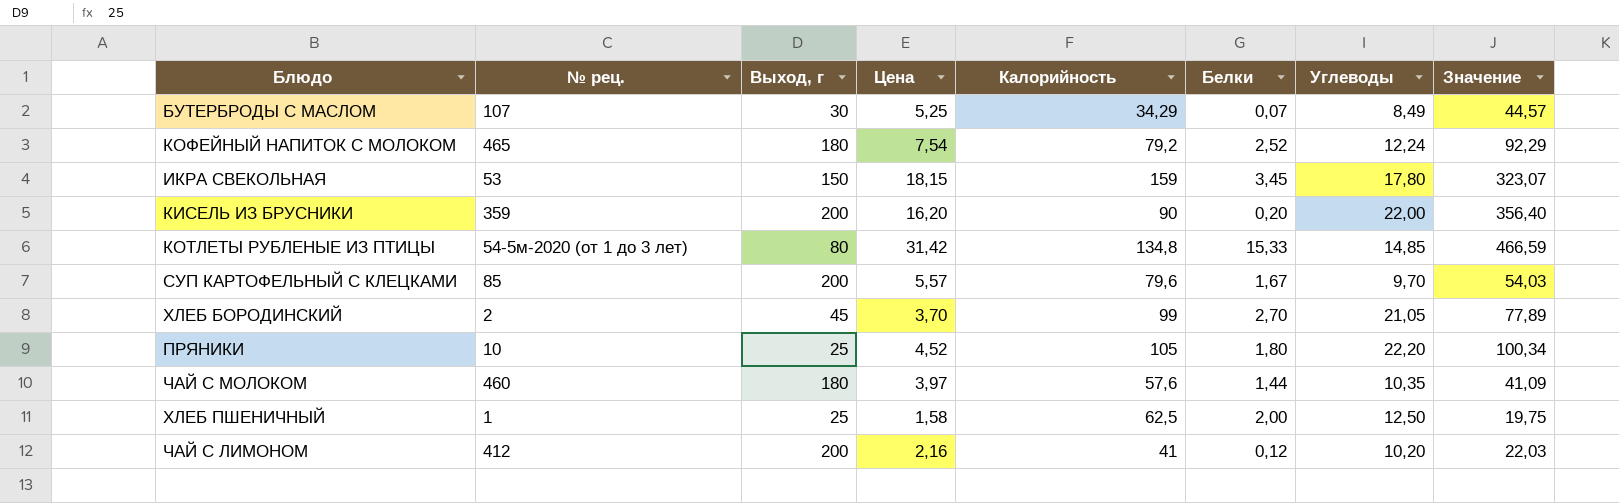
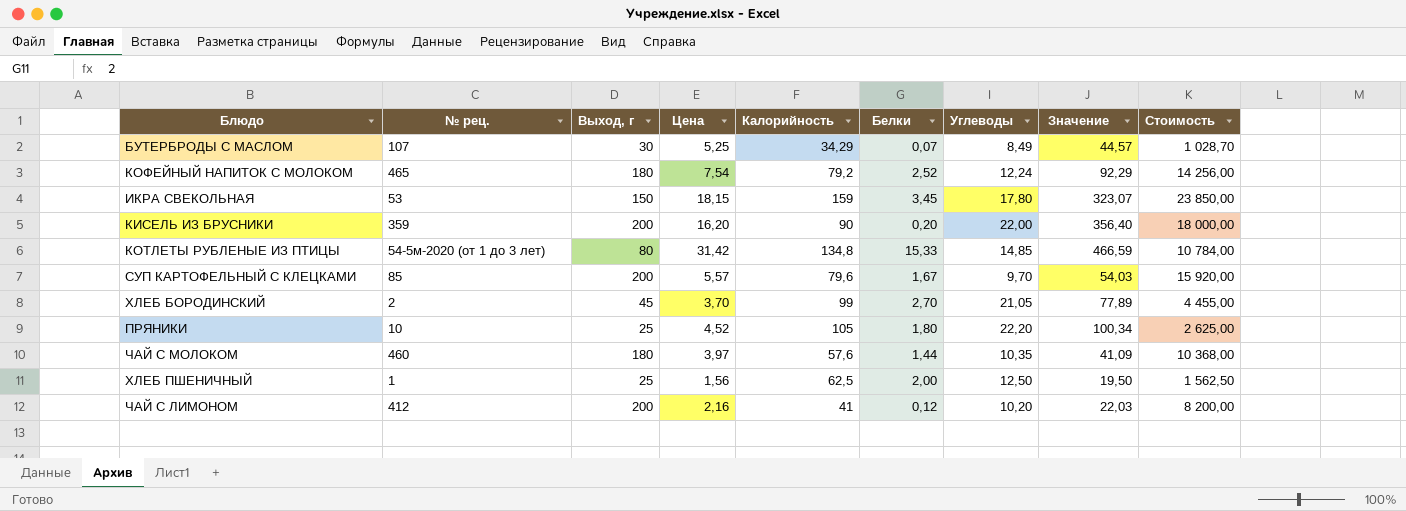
column Стоимость | formula: none -> [Выход, г] * [Калорийность]
ХЛЕБ ПШЕНИЧНЫЙ | Цена: 1,58 -> 1,56
ХЛЕБ ПШЕНИЧНЫЙ | Значение: 19,75 -> 19,50

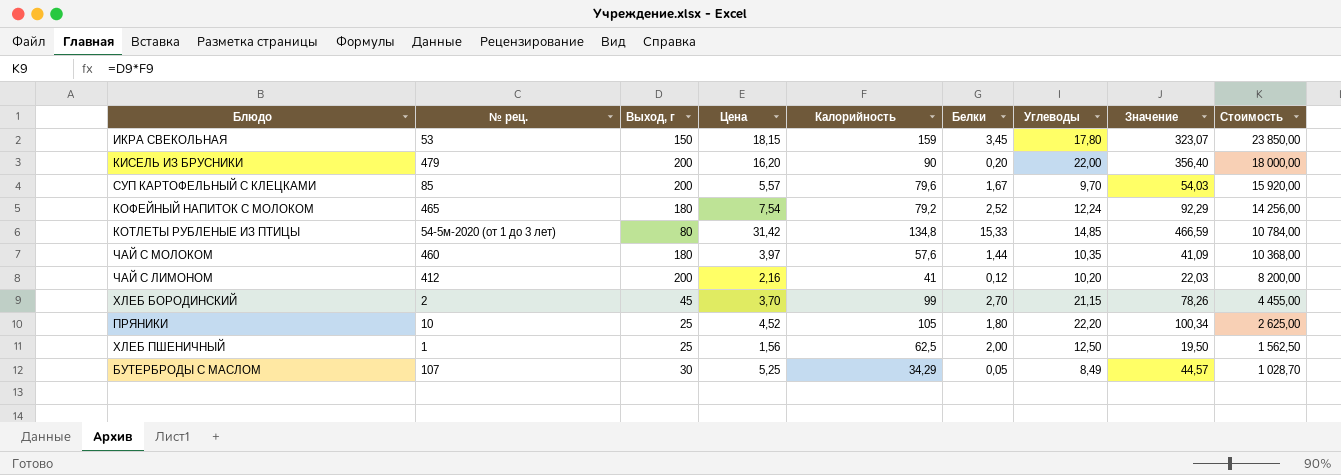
row order: none -> Стоимость descending
КИСЕЛЬ ИЗ БРУСНИКИ | № рец.: 359 -> 479
ХЛЕБ БОРОДИНСКИЙ | Углеводы: 21,05 -> 21,15
ХЛЕБ БОРОДИНСКИЙ | Значение: 77,89 -> 78,26
БУТЕРБРОДЫ С МАСЛОМ | Белки: 0,07 -> 0,05

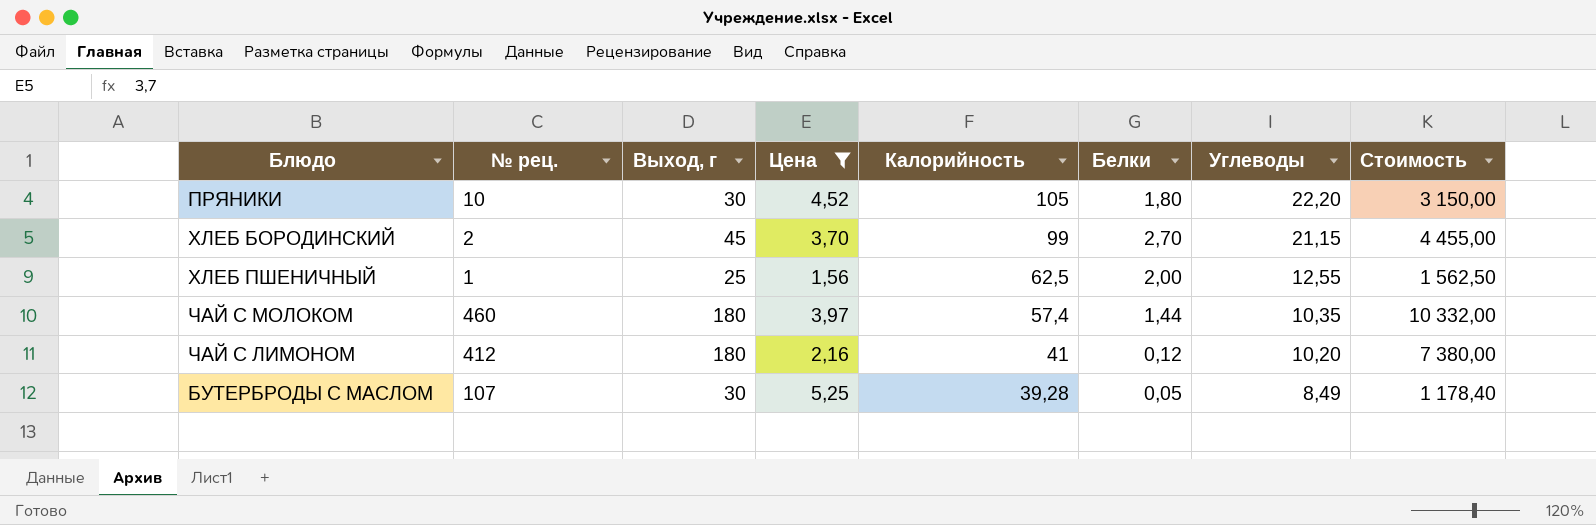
filter: none -> Цена <= 5,25
row order: Стоимость descending -> Калорийность descending
column Значение | formula: [Цена] * [Углеводы] -> none
ПРЯНИКИ | Выход, г: 25 -> 30
ПРЯНИКИ | Стоимость: 2 625,00 -> 3 150,00
ХЛЕБ ПШЕНИЧНЫЙ | Углеводы: 12,50 -> 12,55
ЧАЙ С МОЛОКОМ | Калорийность: 57,6 -> 57,4
ЧАЙ С МОЛОКОМ | Стоимость: 10 368,00 -> 10 332,00
ЧАЙ С ЛИМОНОМ | Выход, г: 200 -> 180
ЧАЙ С ЛИМОНОМ | Стоимость: 8 200,00 -> 7 380,00
БУТЕРБРОДЫ С МАСЛОМ | Калорийность: 34,29 -> 39,28
БУТЕРБРОДЫ С МАСЛОМ | Стоимость: 1 028,70 -> 1 178,40

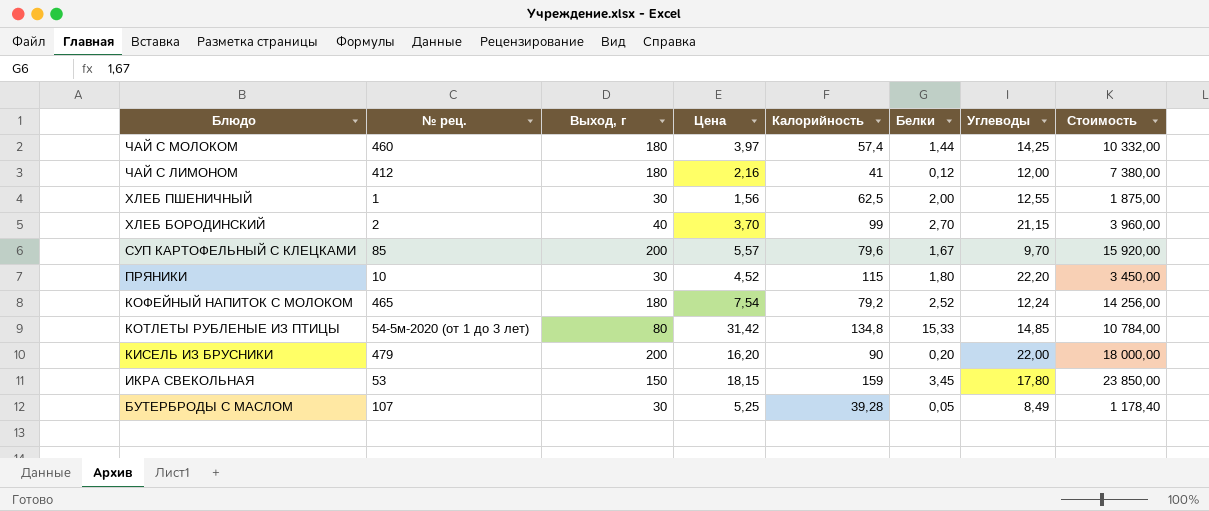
filter: Цена <= 5,25 -> none
row order: Калорийность descending -> Блюдо descending
ЧАЙ С МОЛОКОМ | Углеводы: 10,35 -> 14,25
ЧАЙ С ЛИМОНОМ | Углеводы: 10,20 -> 12,00
ХЛЕБ ПШЕНИЧНЫЙ | Выход, г: 25 -> 30
ХЛЕБ ПШЕНИЧНЫЙ | Стоимость: 1 562,50 -> 1 875,00
ХЛЕБ БОРОДИНСКИЙ | Выход, г: 45 -> 40
ХЛЕБ БОРОДИНСКИЙ | Стоимость: 4 455,00 -> 3 960,00
ПРЯНИКИ | Калорийность: 105 -> 115
ПРЯНИКИ | Стоимость: 3 150,00 -> 3 450,00

